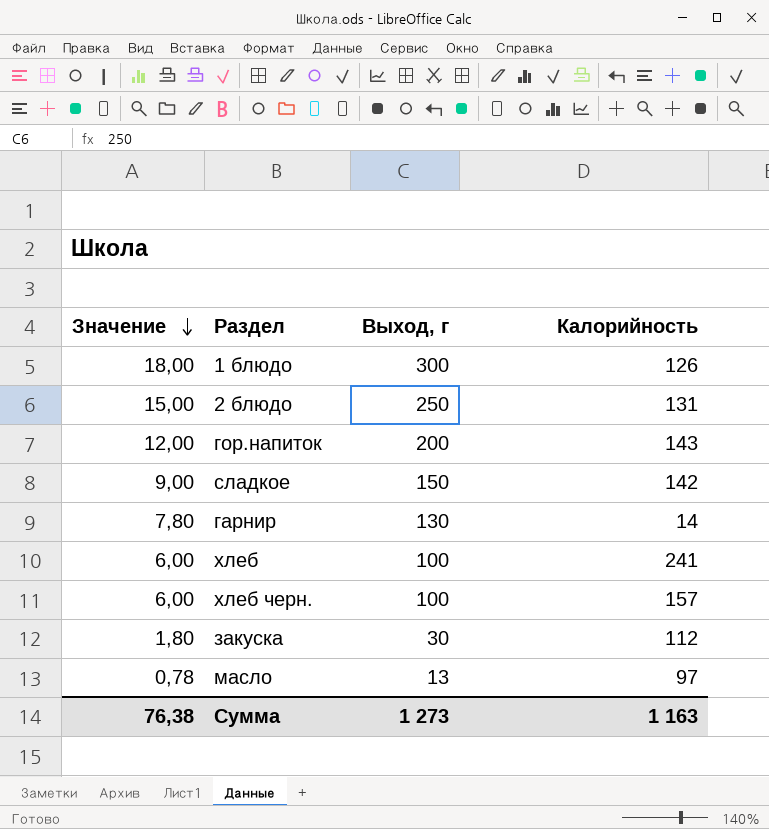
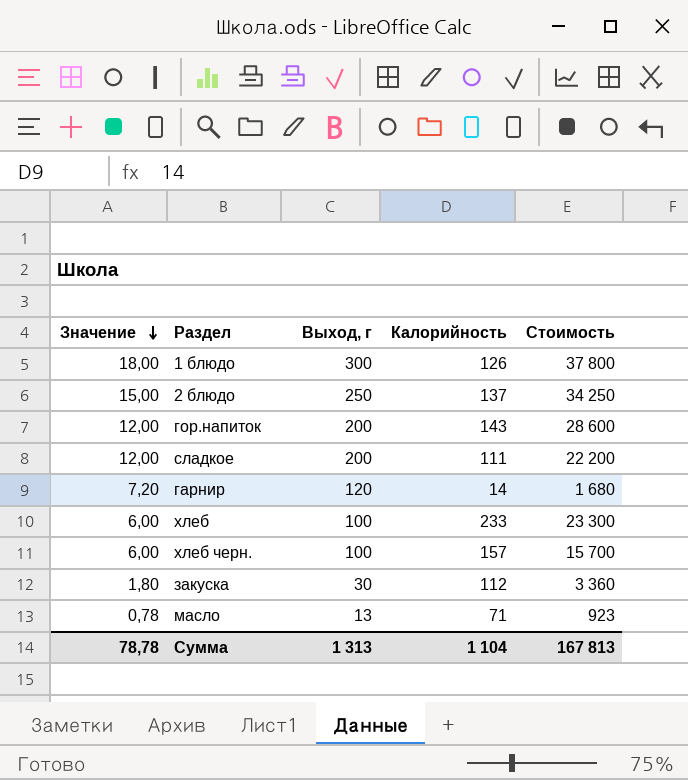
column Стоимость | formula: none -> [Выход, г] * [Калорийность]
2 блюдо | Калорийность: 131 -> 137
сладкое | Значение: 9,00 -> 12,00
сладкое | Выход, г: 150 -> 200
сладкое | Калорийность: 142 -> 111
гарнир | Значение: 7,80 -> 7,20
гарнир | Выход, г: 130 -> 120
хлеб | Калорийность: 241 -> 233
масло | Калорийность: 97 -> 71
Сумма | Значение: 76,38 -> 78,78
Сумма | Выход, г: 1 273 -> 1 313
Сумма | Калорийность: 1 163 -> 1 104

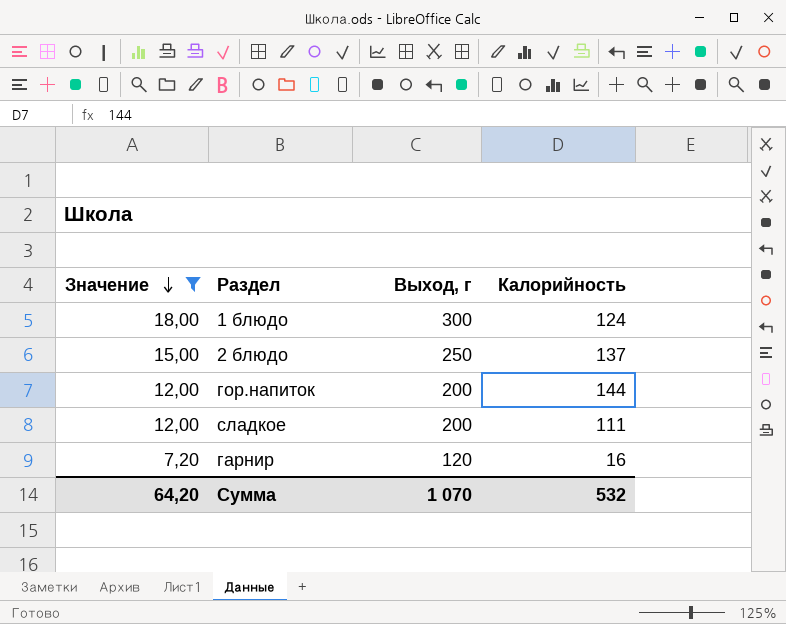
filter: none -> Значение >= 7,20
column Стоимость | formula: [Выход, г] * [Калорийность] -> none
1 блюдо | Калорийность: 126 -> 124
гор.напиток | Калорийность: 143 -> 144
гарнир | Калорийность: 14 -> 16
Сумма | Значение: 78,78 -> 64,20
Сумма | Выход, г: 1 313 -> 1 070
Сумма | Калорийность: 1 104 -> 532

